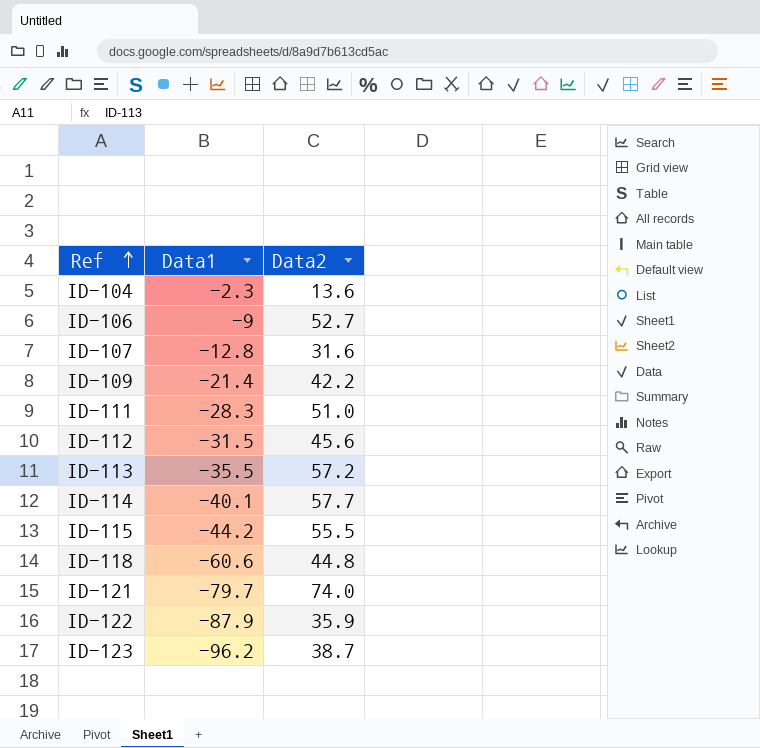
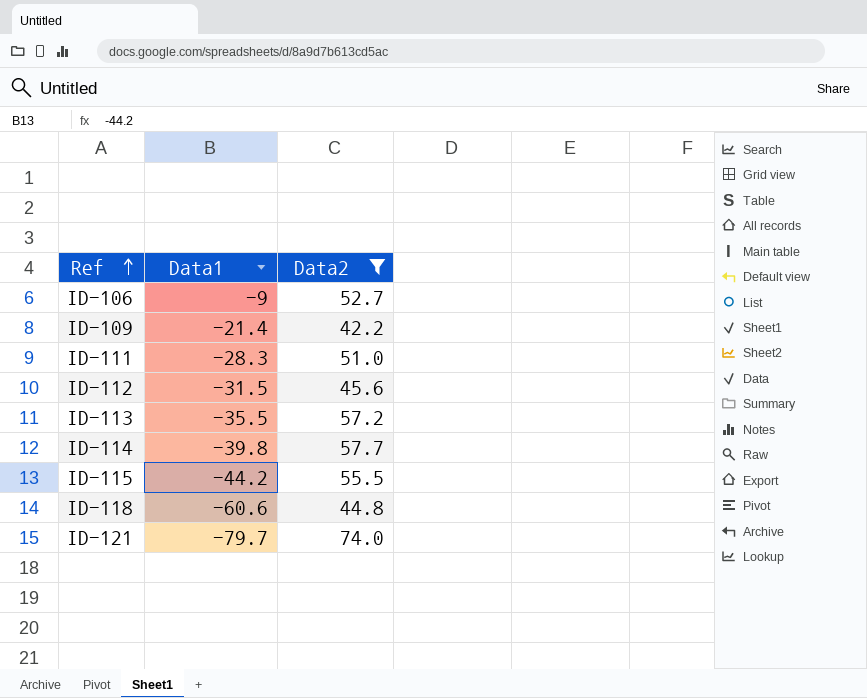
filter: none -> Data2 >= 42.2
ID-114 | Data1: -40.1 -> -39.8

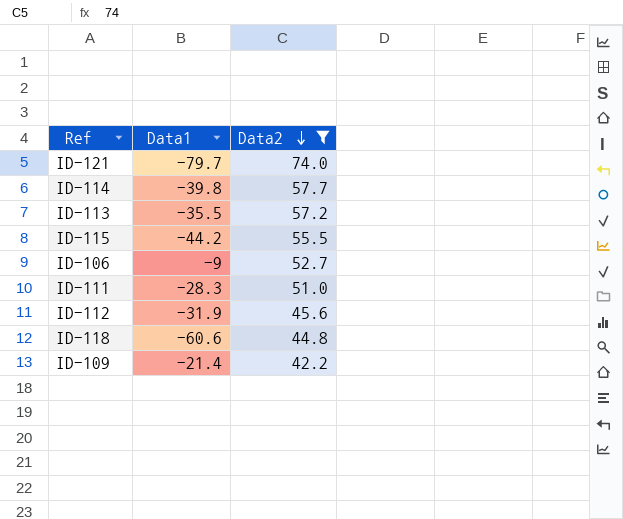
row order: Ref ascending -> Data2 descending
ID-112 | Data1: -31.5 -> -31.9

